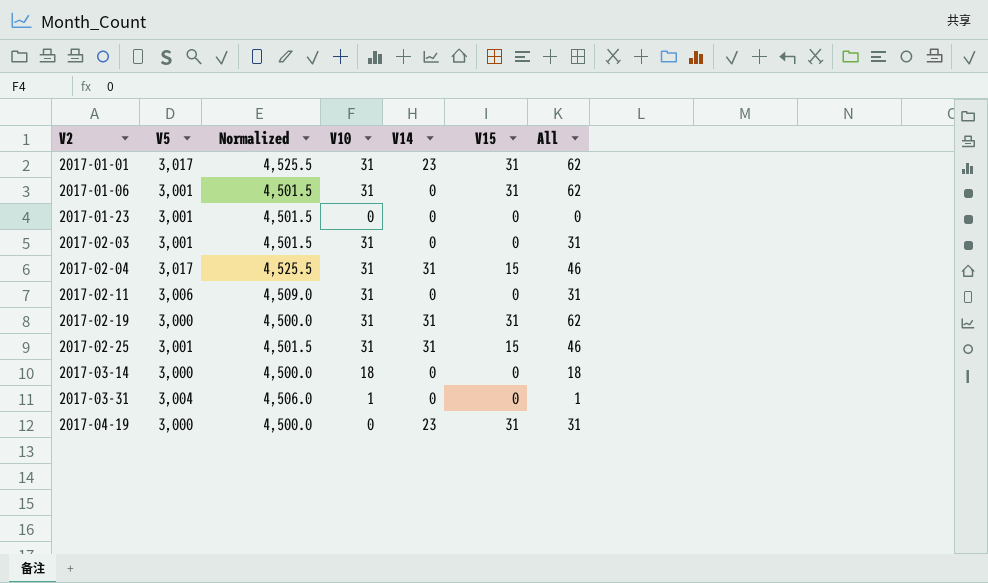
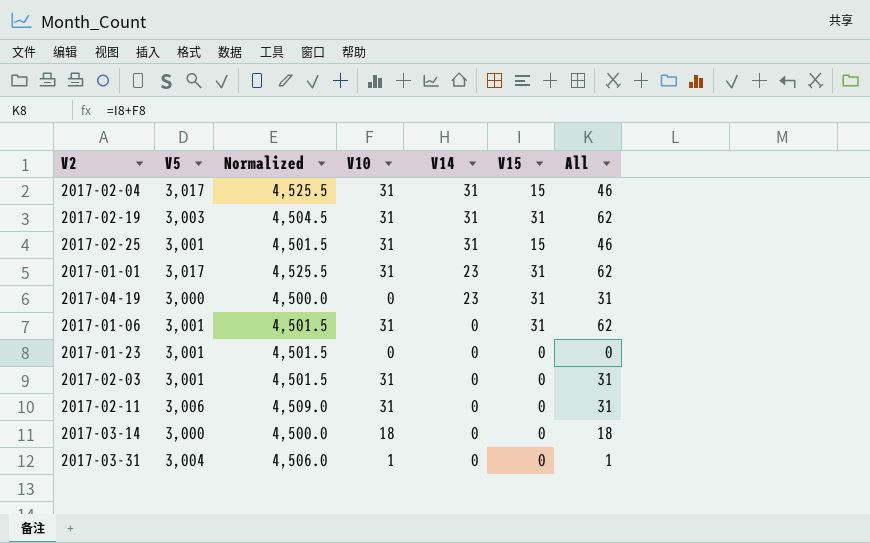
row order: V2 ascending -> V14 descending
2017-02-19 | V5: 3,000 -> 3,003
2017-02-19 | Normalized: 4,500.0 -> 4,504.5

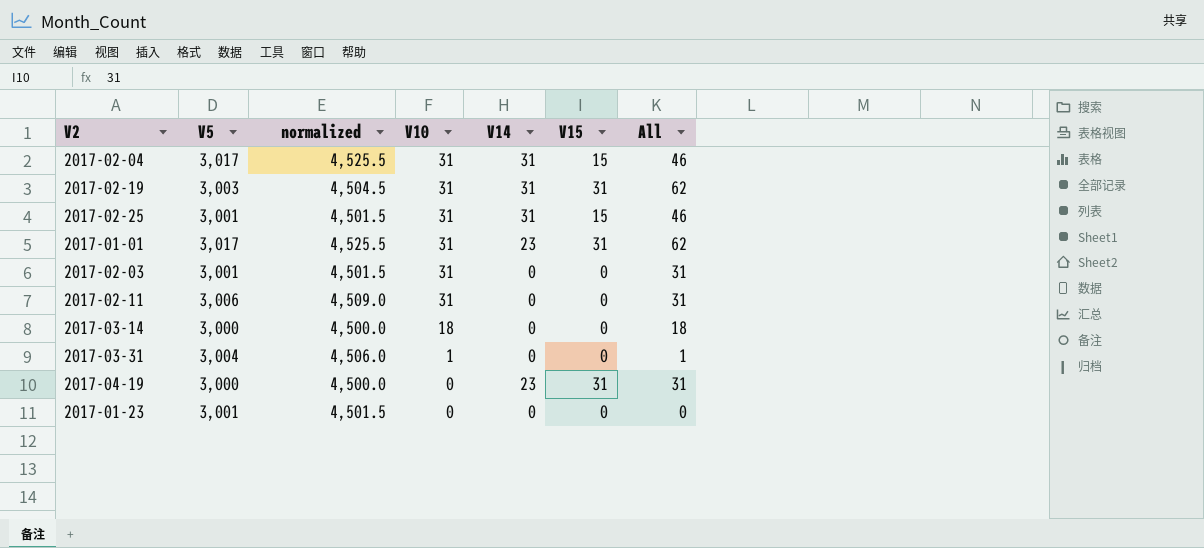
row order: V14 descending -> V10 descending
column name: Normalized -> normalized
row 2017-01-06: 3,001 | 4,501.5 | 31 | 0 | 31 | 62 -> none

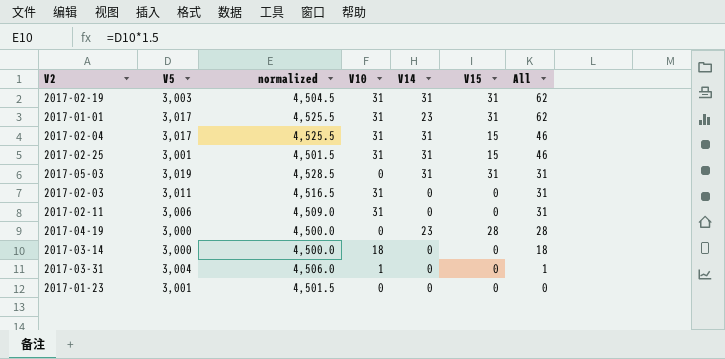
row order: V10 descending -> All descending
row 2017-05-03: none -> 3,019 | 4,528.5 | 0 | 31 | 31 | 31
2017-02-03 | V5: 3,001 -> 3,011
2017-02-03 | normalized: 4,501.5 -> 4,516.5
2017-04-19 | V15: 31 -> 28
2017-04-19 | All: 31 -> 28

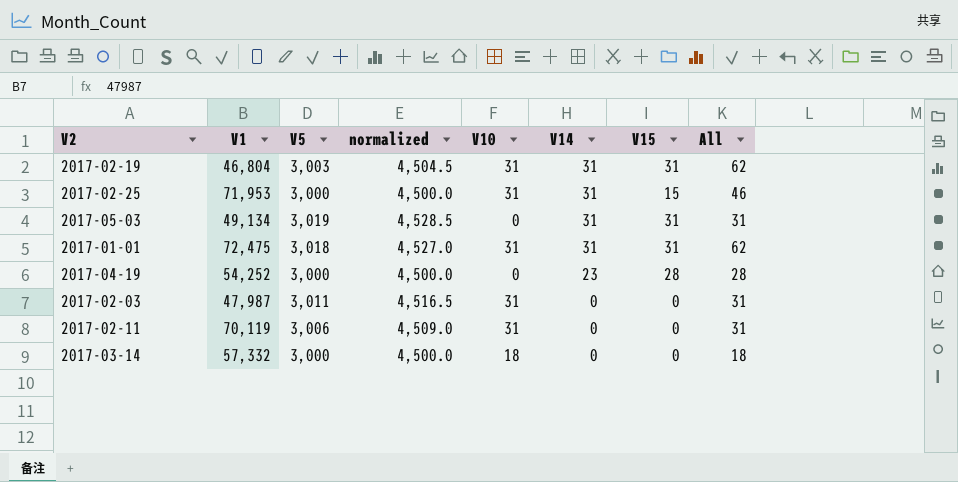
row order: All descending -> V14 descending
column V1 | position: none -> 2
row 2017-02-04: 3,017 | 4,525.5 | 31 | 31 | 15 | 46 -> none
row 2017-03-31: 3,004 | 4,506.0 | 1 | 0 | 0 | 1 -> none
row 2017-01-23: 3,001 | 4,501.5 | 0 | 0 | 0 | 0 -> none
2017-02-25 | V5: 3,001 -> 3,000
2017-02-25 | normalized: 4,501.5 -> 4,500.0
2017-01-01 | V5: 3,017 -> 3,018
2017-01-01 | normalized: 4,525.5 -> 4,527.0
2017-01-01 | V14: 23 -> 31

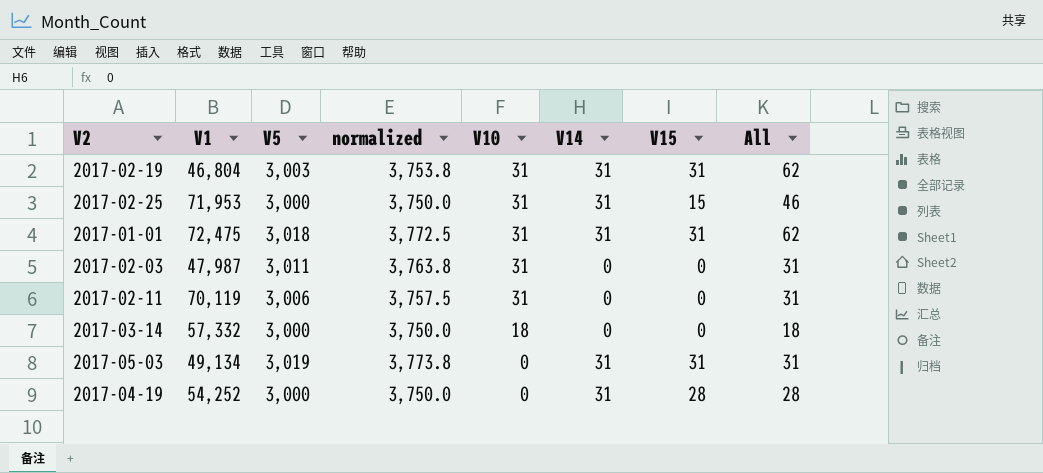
row order: V14 descending -> V10 descending
column normalized | formula: [V5] * 1.5 -> [V5] * 1.25
2017-04-19 | V14: 23 -> 31

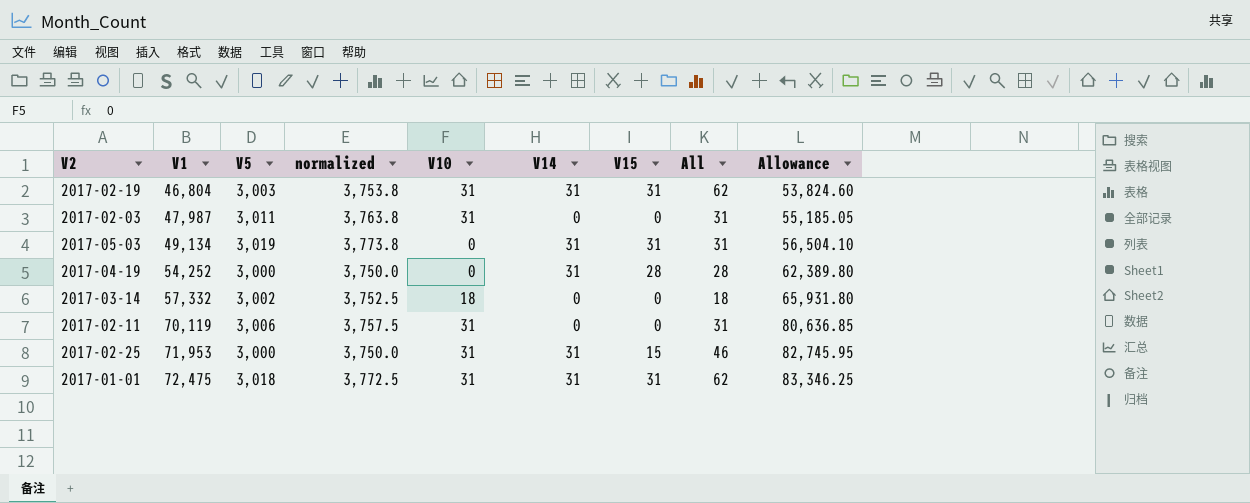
row order: V10 descending -> V1 ascending
column Allowance | formula: none -> [V1] * 1.15
2017-03-14 | V5: 3,000 -> 3,002
2017-03-14 | normalized: 3,750.0 -> 3,752.5

